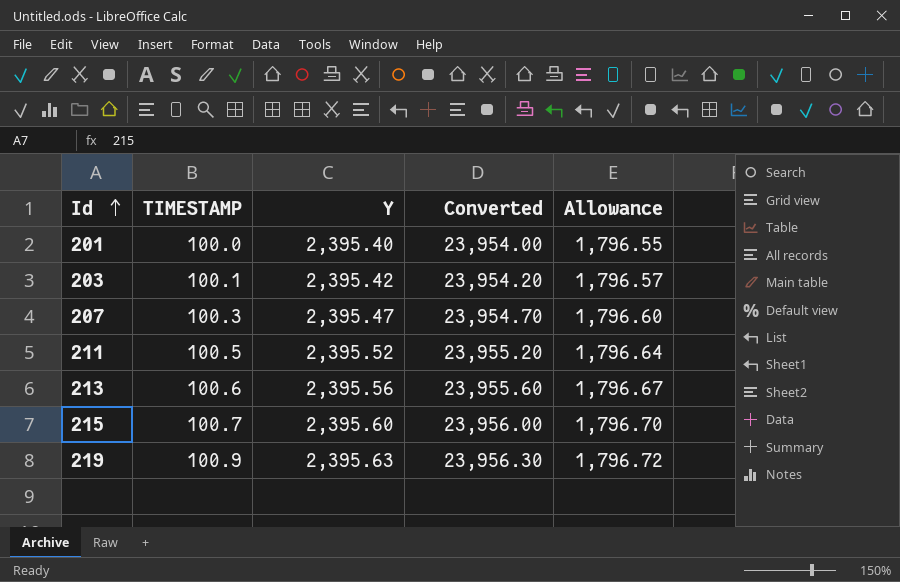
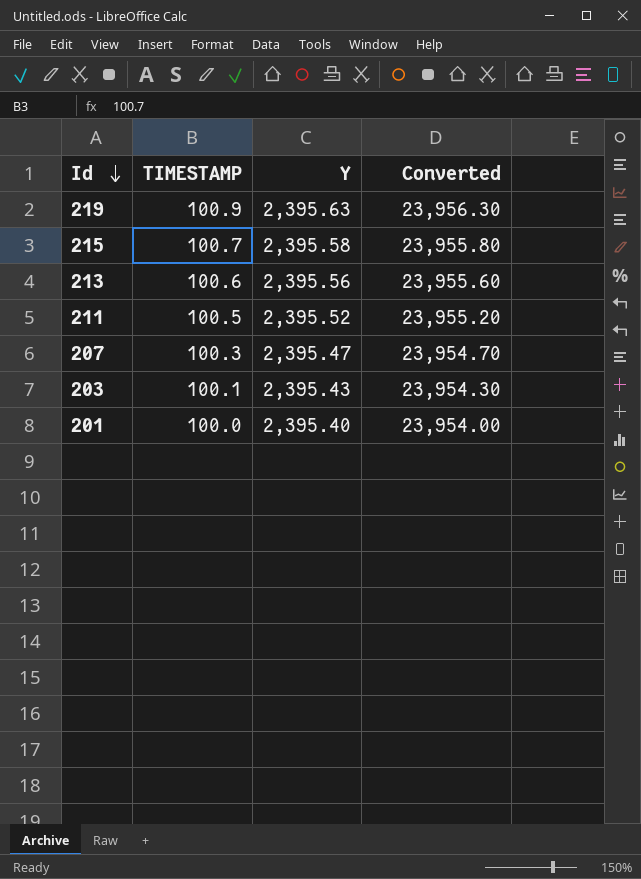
row order: Id ascending -> Id descending
column Allowance | formula: [Y] * 0.75 -> none
215 | Y: 2,395.60 -> 2,395.58
215 | Converted: 23,956.00 -> 23,955.80
203 | Y: 2,395.42 -> 2,395.43
203 | Converted: 23,954.20 -> 23,954.30

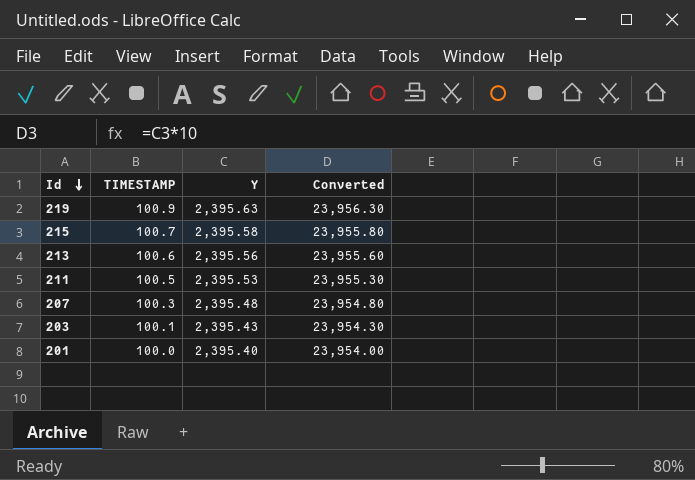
211 | Y: 2,395.52 -> 2,395.53
211 | Converted: 23,955.20 -> 23,955.30
207 | Y: 2,395.47 -> 2,395.48
207 | Converted: 23,954.70 -> 23,954.80

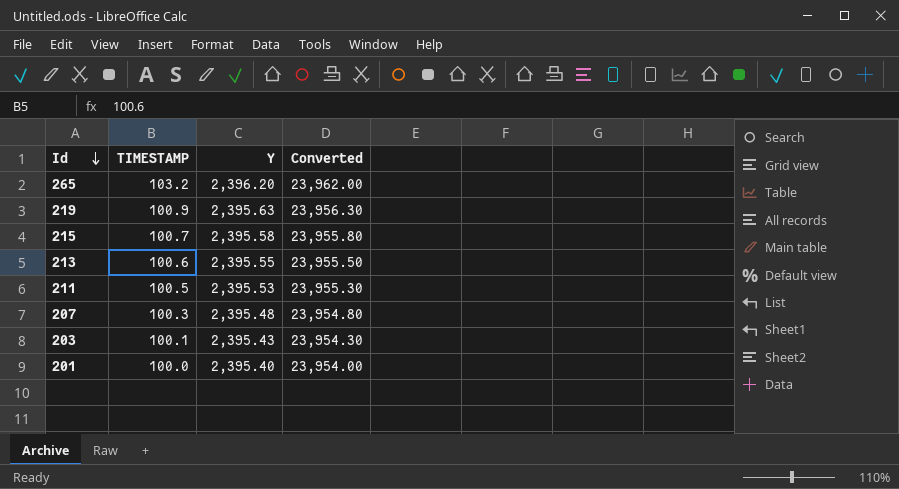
row 265: none -> 103.2 | 2,396.20 | 23,962.00
213 | Y: 2,395.56 -> 2,395.55
213 | Converted: 23,955.60 -> 23,955.50

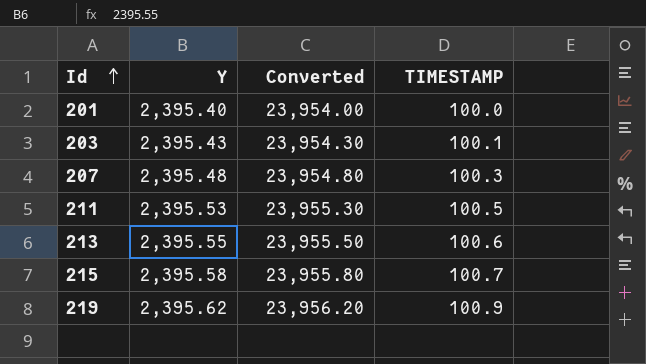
row order: Id descending -> Id ascending
column TIMESTAMP | position: 2 -> 4
row 265: 103.2 | 2,396.20 | 23,962.00 -> none
219 | Y: 2,395.63 -> 2,395.62
219 | Converted: 23,956.30 -> 23,956.20

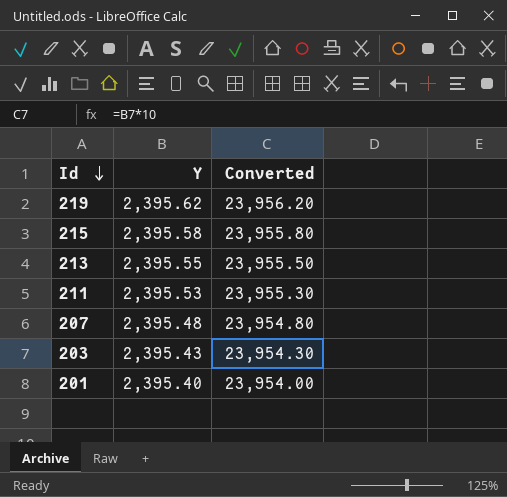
row order: Id ascending -> Id descending
column TIMESTAMP | position: 4 -> none

